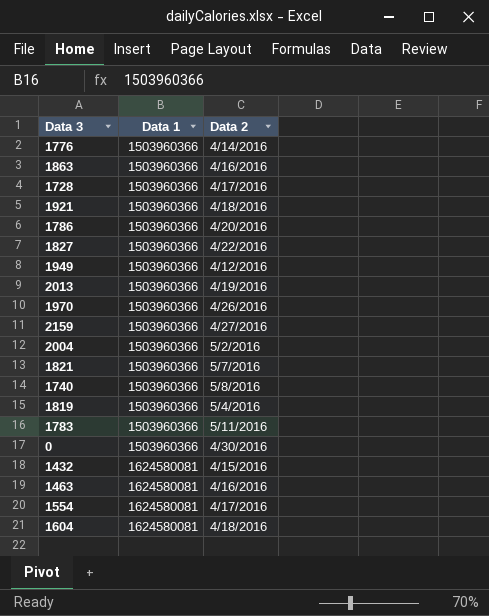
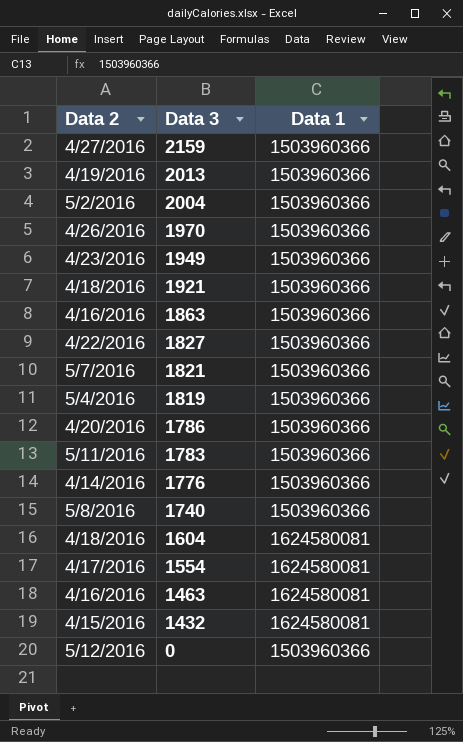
row order: Data 1 ascending -> Data 3 descending
column Data 2 | position: 3 -> 1
row 1728: 1503960366 | 4/17/2016 -> none
1949 | Data 2: 4/12/2016 -> 4/23/2016
0 | Data 2: 4/30/2016 -> 5/12/2016

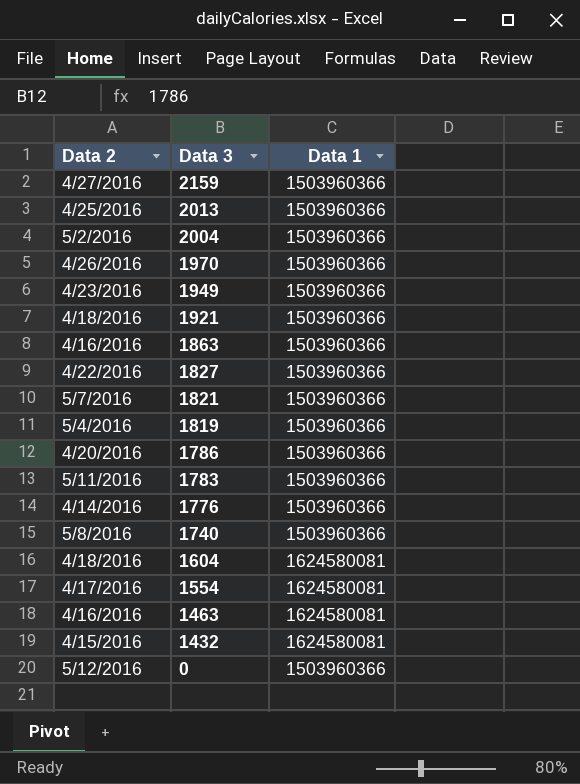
2013 | Data 2: 4/19/2016 -> 4/25/2016

